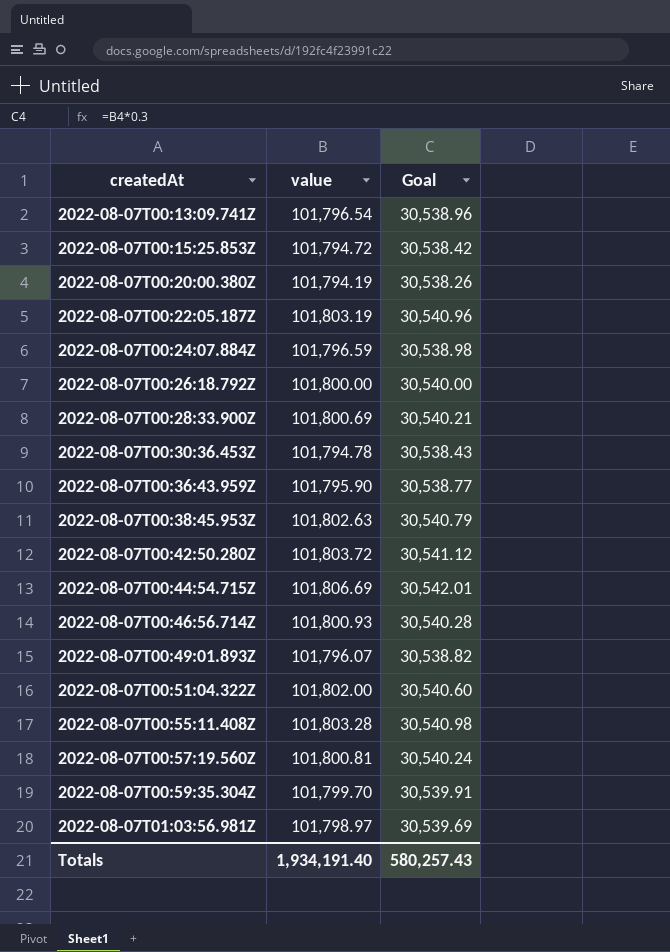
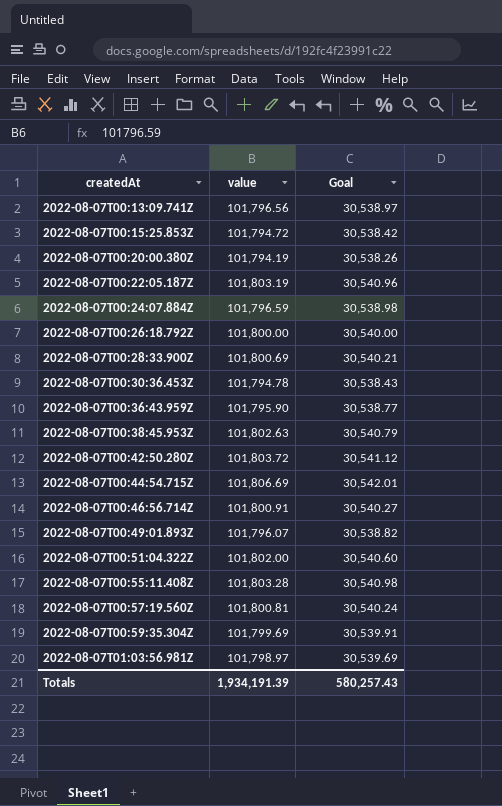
2022-08-07T00:13:09.741Z | value: 101,796.54 -> 101,796.56
2022-08-07T00:13:09.741Z | Goal: 30,538.96 -> 30,538.97
2022-08-07T00:46:56.714Z | value: 101,800.93 -> 101,800.91
2022-08-07T00:46:56.714Z | Goal: 30,540.28 -> 30,540.27
2022-08-07T00:59:35.304Z | value: 101,799.70 -> 101,799.69
Totals | value: 1,934,191.40 -> 1,934,191.39

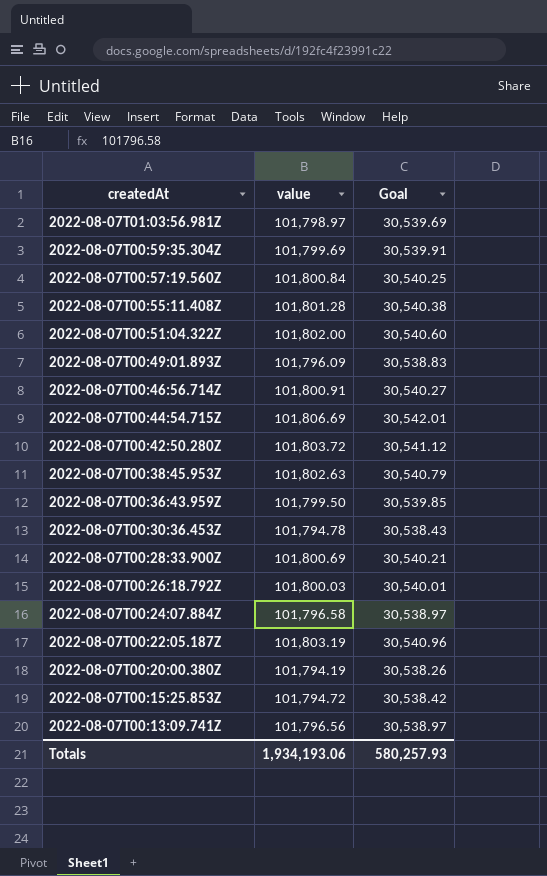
row order: createdAt ascending -> createdAt descending
2022-08-07T00:57:19.560Z | value: 101,800.81 -> 101,800.84
2022-08-07T00:57:19.560Z | Goal: 30,540.24 -> 30,540.25
2022-08-07T00:55:11.408Z | value: 101,803.28 -> 101,801.28
2022-08-07T00:55:11.408Z | Goal: 30,540.98 -> 30,540.38
2022-08-07T00:49:01.893Z | value: 101,796.07 -> 101,796.09
2022-08-07T00:49:01.893Z | Goal: 30,538.82 -> 30,538.83
2022-08-07T00:36:43.959Z | value: 101,795.90 -> 101,799.50
2022-08-07T00:36:43.959Z | Goal: 30,538.77 -> 30,539.85
2022-08-07T00:26:18.792Z | value: 101,800.00 -> 101,800.03
2022-08-07T00:26:18.792Z | Goal: 30,540.00 -> 30,540.01
2022-08-07T00:24:07.884Z | value: 101,796.59 -> 101,796.58
2022-08-07T00:24:07.884Z | Goal: 30,538.98 -> 30,538.97
Totals | value: 1,934,191.39 -> 1,934,193.06
Totals | Goal: 580,257.43 -> 580,257.93

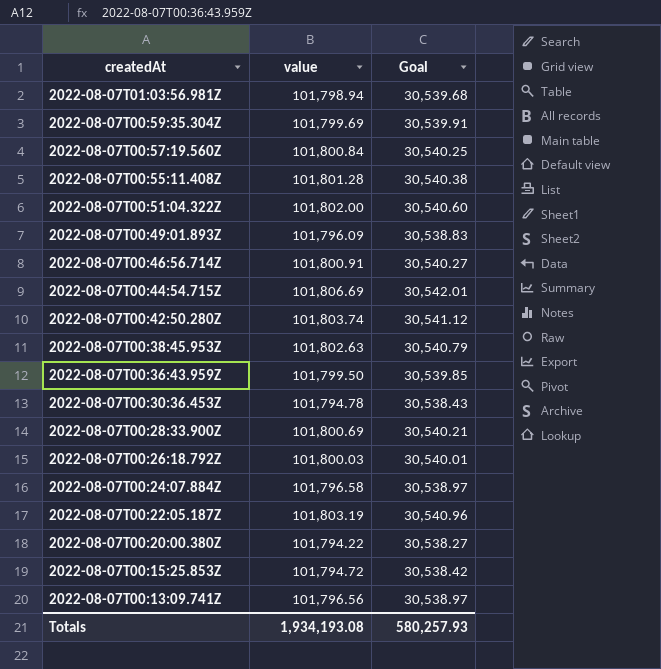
2022-08-07T01:03:56.981Z | value: 101,798.97 -> 101,798.94
2022-08-07T01:03:56.981Z | Goal: 30,539.69 -> 30,539.68
2022-08-07T00:42:50.280Z | value: 101,803.72 -> 101,803.74
2022-08-07T00:20:00.380Z | value: 101,794.19 -> 101,794.22
2022-08-07T00:20:00.380Z | Goal: 30,538.26 -> 30,538.27
Totals | value: 1,934,193.06 -> 1,934,193.08

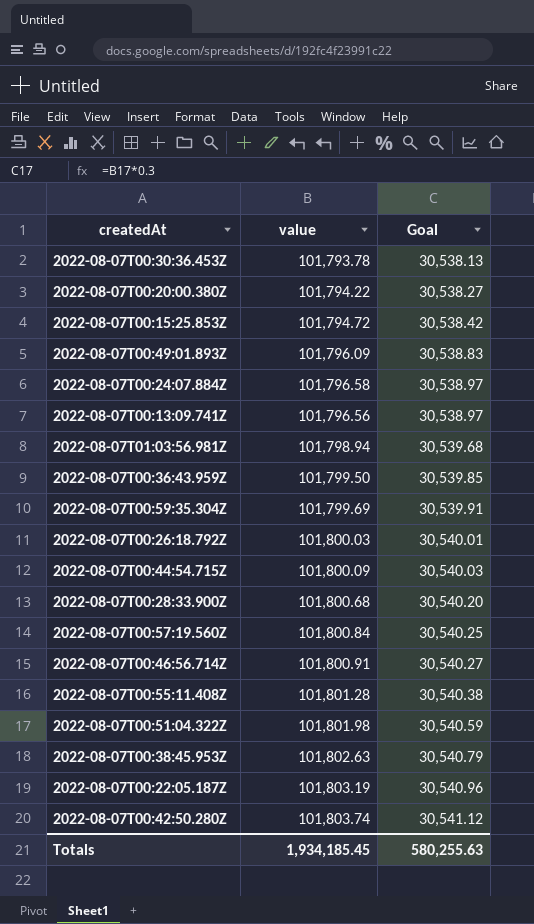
row order: createdAt descending -> Goal ascending
2022-08-07T00:30:36.453Z | value: 101,794.78 -> 101,793.78
2022-08-07T00:30:36.453Z | Goal: 30,538.43 -> 30,538.13
2022-08-07T00:44:54.715Z | value: 101,806.69 -> 101,800.09
2022-08-07T00:44:54.715Z | Goal: 30,542.01 -> 30,540.03
2022-08-07T00:28:33.900Z | value: 101,800.69 -> 101,800.68
2022-08-07T00:28:33.900Z | Goal: 30,540.21 -> 30,540.20
2022-08-07T00:51:04.322Z | value: 101,802.00 -> 101,801.98
2022-08-07T00:51:04.322Z | Goal: 30,540.60 -> 30,540.59
Totals | value: 1,934,193.08 -> 1,934,185.45
Totals | Goal: 580,257.93 -> 580,255.63

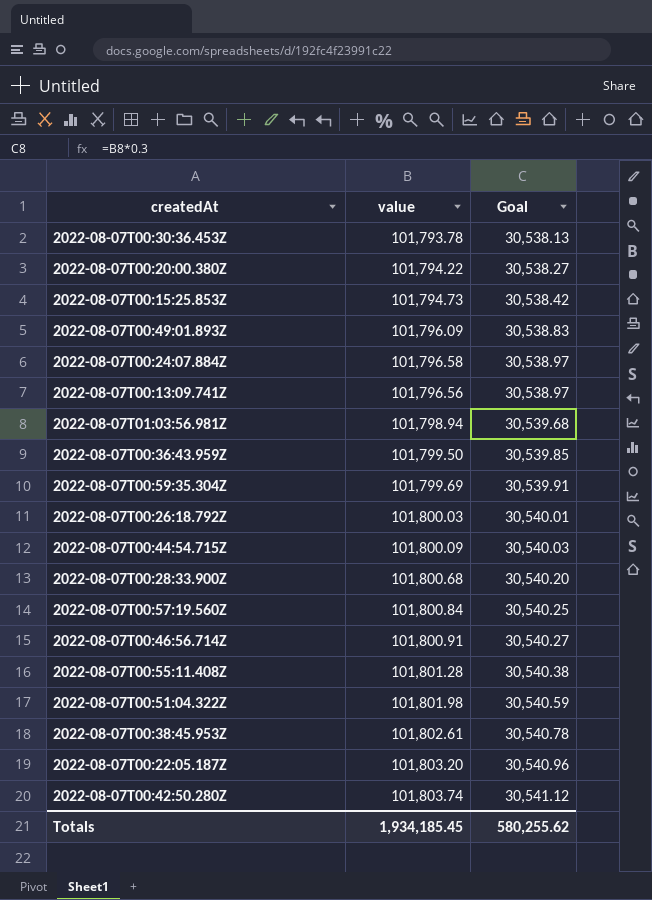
2022-08-07T00:15:25.853Z | value: 101,794.72 -> 101,794.73
2022-08-07T00:38:45.953Z | value: 101,802.63 -> 101,802.61
2022-08-07T00:38:45.953Z | Goal: 30,540.79 -> 30,540.78
2022-08-07T00:22:05.187Z | value: 101,803.19 -> 101,803.20
Totals | Goal: 580,255.63 -> 580,255.62

